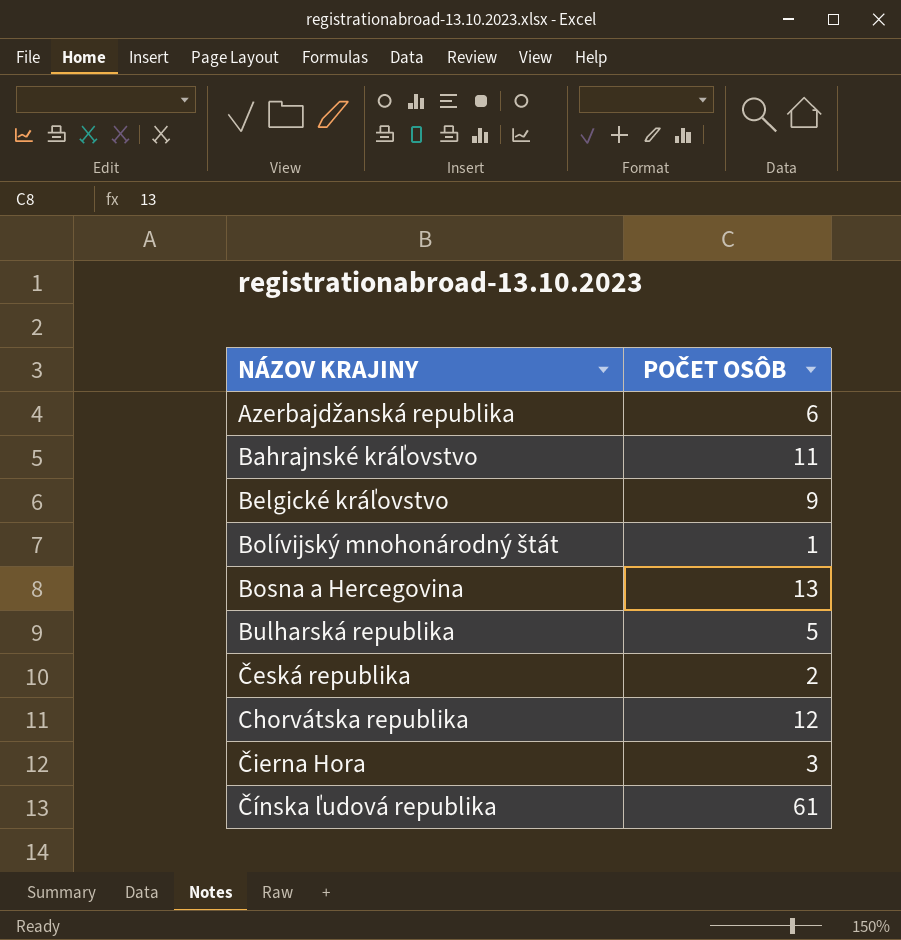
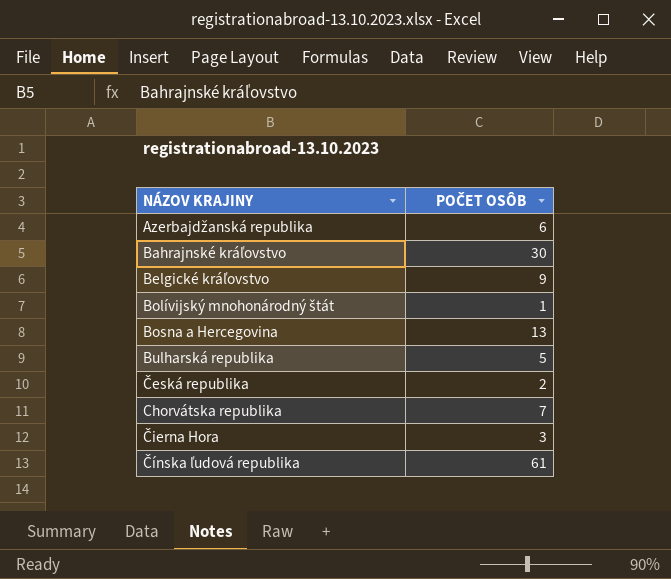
Bahrajnské kráľovstvo | POČET OSÔB: 11 -> 30
Chorvátska republika | POČET OSÔB: 12 -> 7

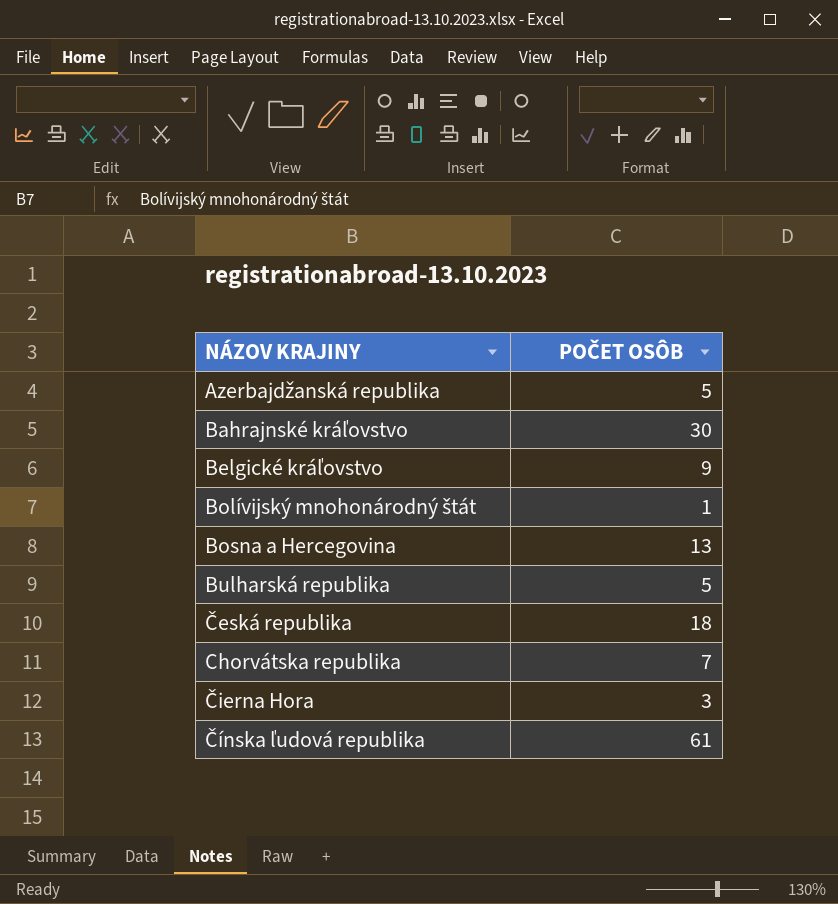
Azerbajdžanská republika | POČET OSÔB: 6 -> 5
Česká republika | POČET OSÔB: 2 -> 18

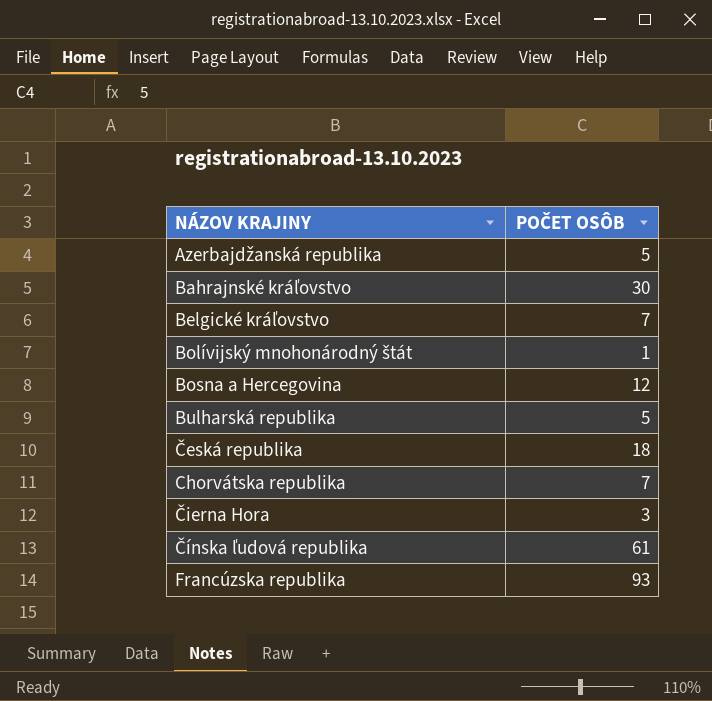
Belgické kráľovstvo | POČET OSÔB: 9 -> 7
Bosna a Hercegovina | POČET OSÔB: 13 -> 12
row Francúzska republika: none -> 93

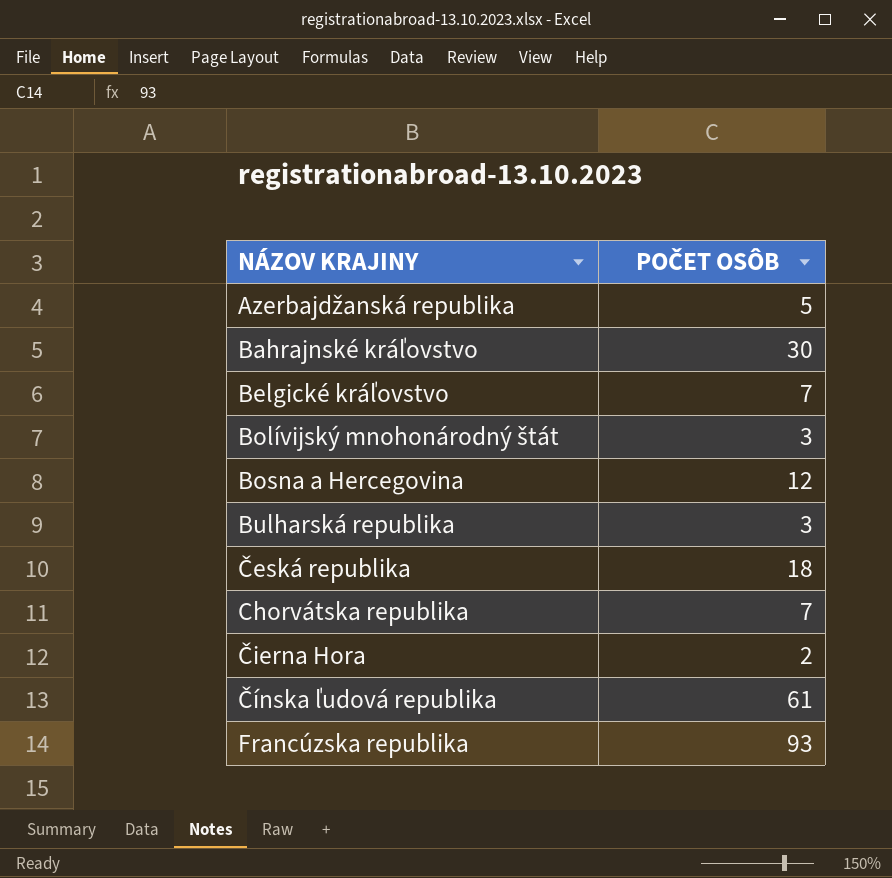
Bolívijský mnohonárodný štát | POČET OSÔB: 1 -> 3
Bulharská republika | POČET OSÔB: 5 -> 3
Čierna Hora | POČET OSÔB: 3 -> 2

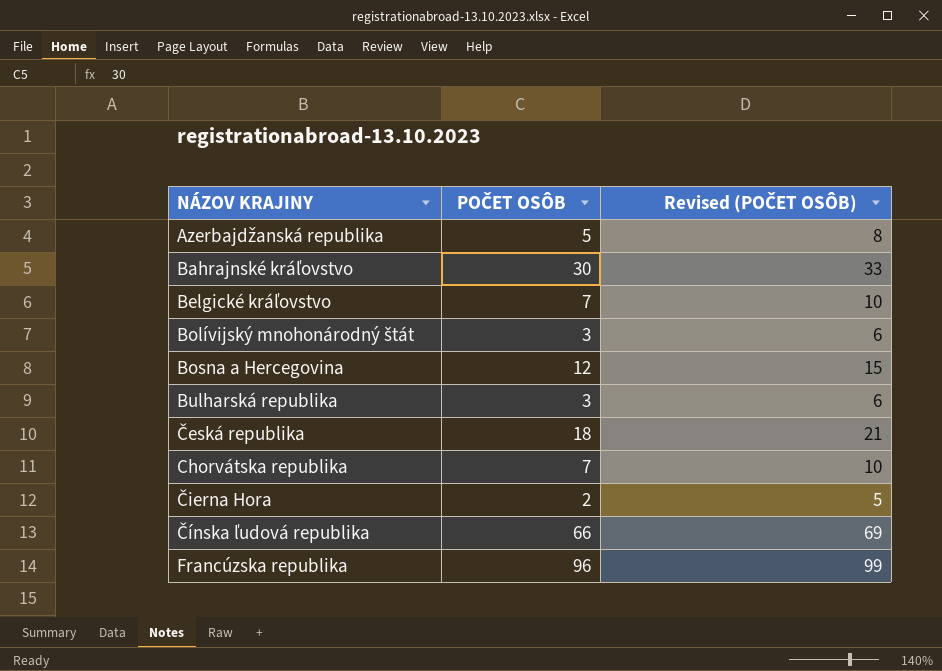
column Revised (POČET OSÔB) | formula: none -> [POČET OSÔB] + 3
Čínska ľudová republika | POČET OSÔB: 61 -> 66
Francúzska republika | POČET OSÔB: 93 -> 96

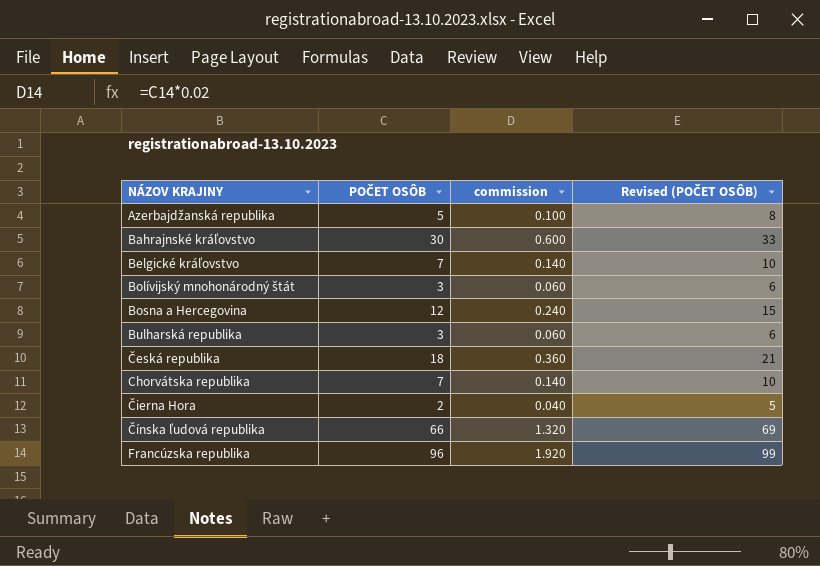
column commission | formula: none -> [POČET OSÔB] * 0.02

